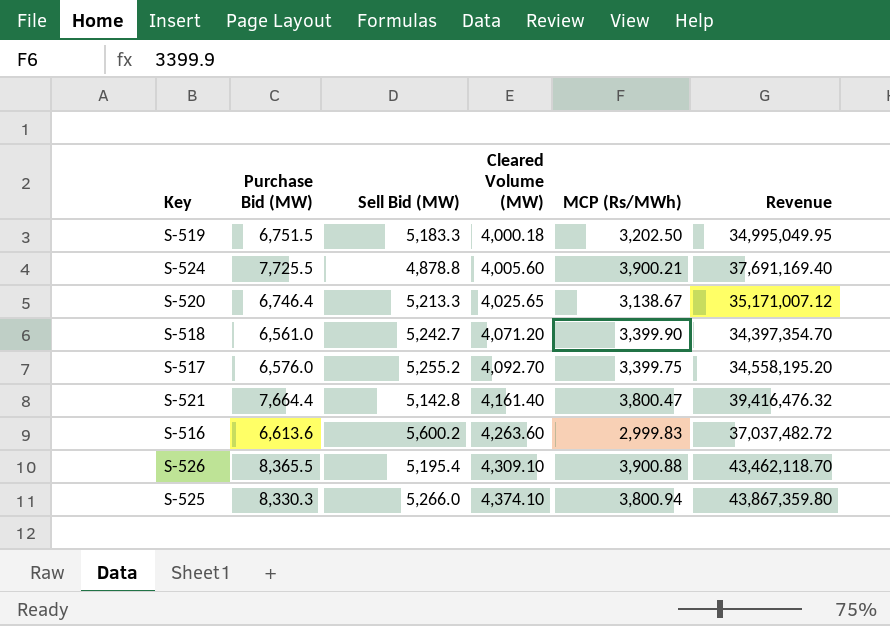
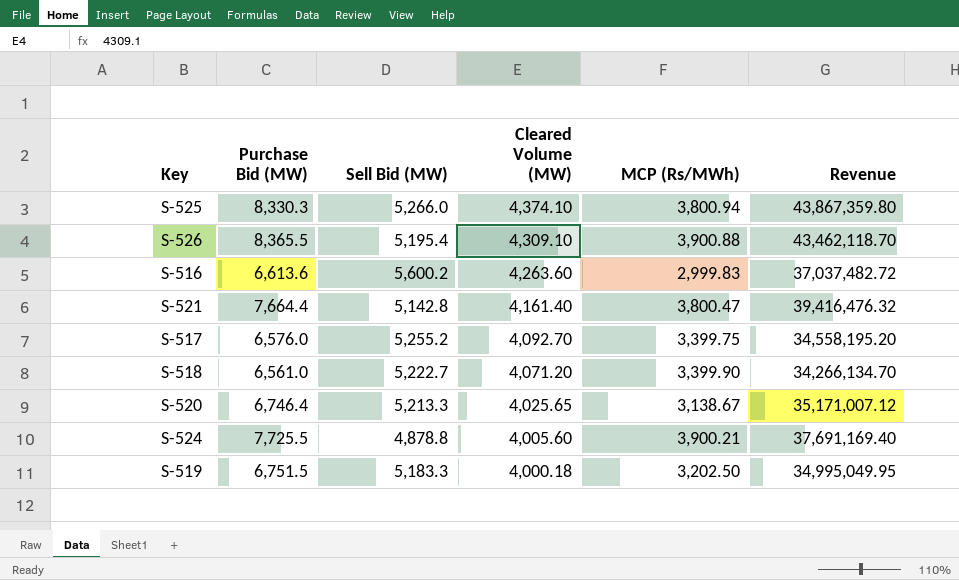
row order: Cleared Volume (MW) ascending -> Cleared Volume (MW) descending
S-518 | Sell Bid (MW): 5,242.7 -> 5,222.7
S-518 | Revenue: 34,397,354.70 -> 34,266,134.70

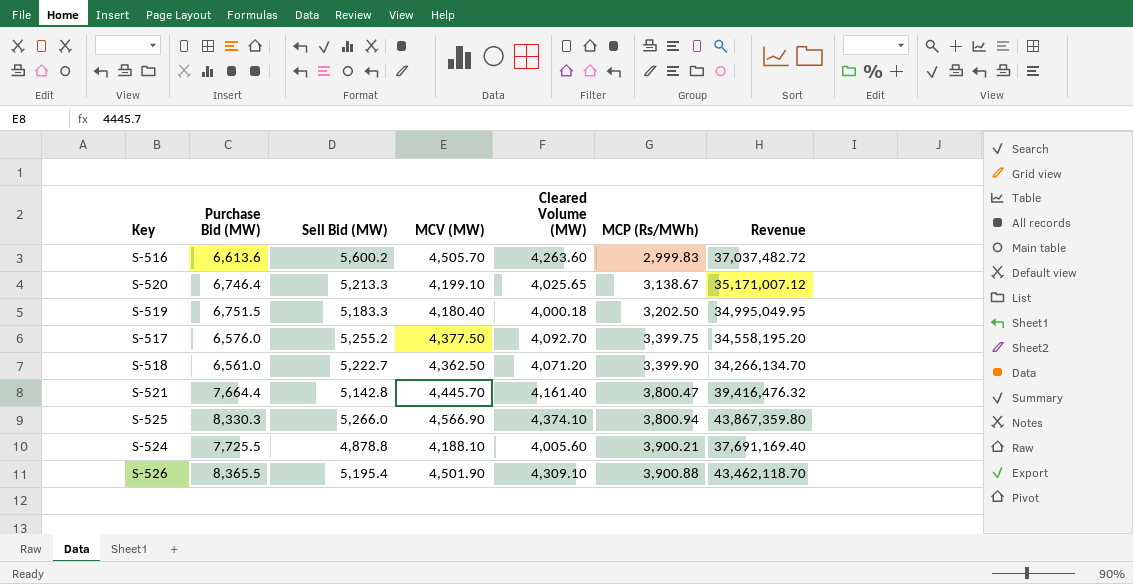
row order: Cleared Volume (MW) descending -> MCP (Rs/MWh) ascending
column MCV (MW) | position: none -> 4

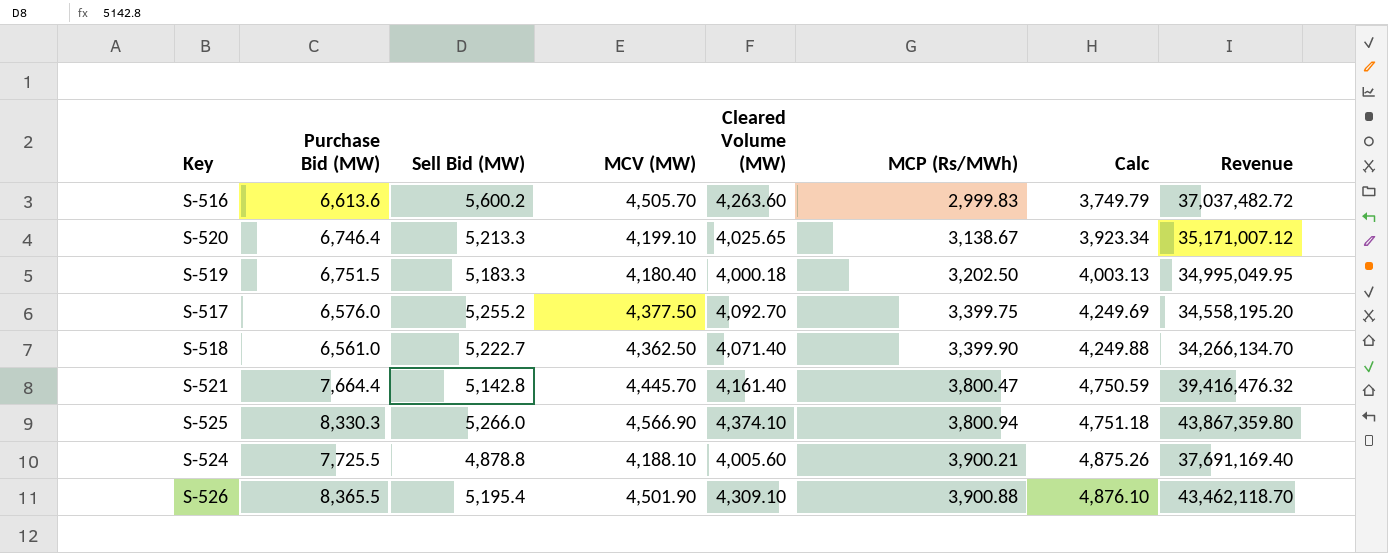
column Calc | formula: none -> [MCP (Rs/MWh)] * 1.25
S-518 | Cleared Volume (MW): 4,071.20 -> 4,071.40

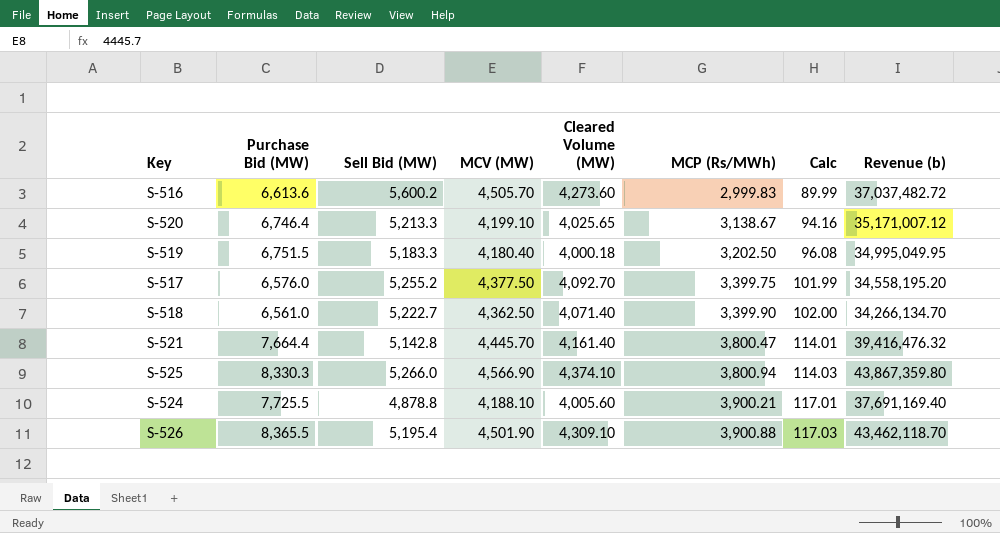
column Calc | formula: [MCP (Rs/MWh)] * 1.25 -> [MCP (Rs/MWh)] * 0.03
column name: Revenue -> Revenue (b)
S-516 | Cleared Volume (MW): 4,263.60 -> 4,273.60

